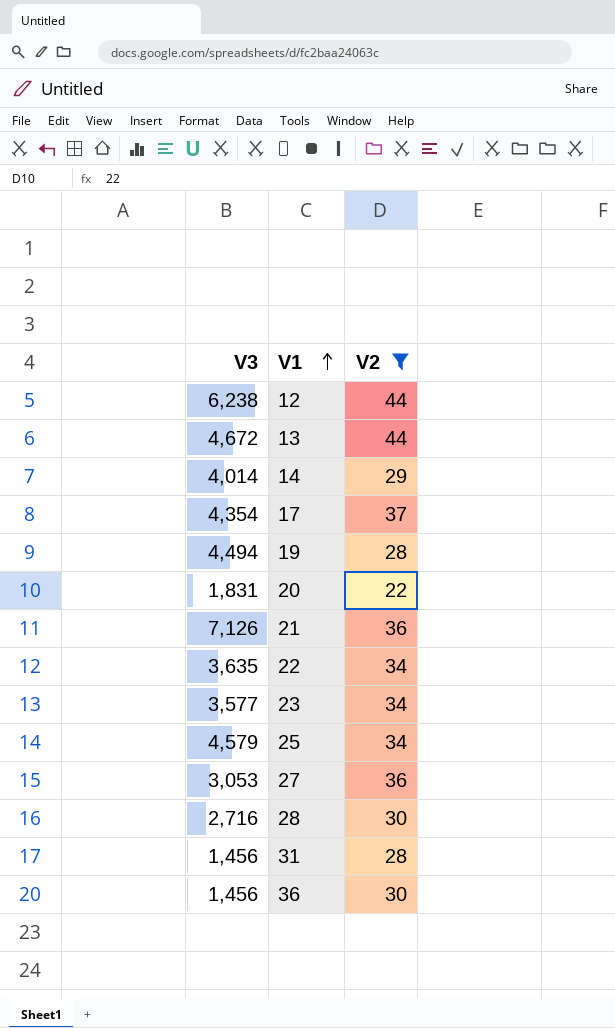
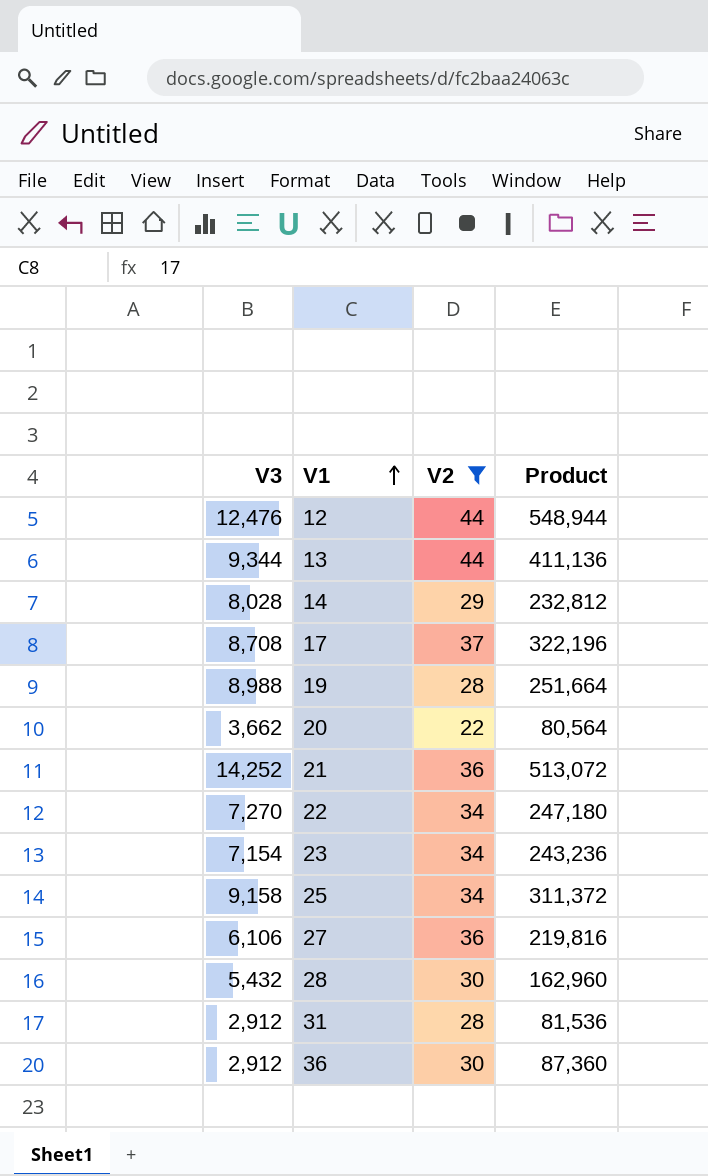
column Product | formula: none -> [V3] * [V2]
12 | V3: 6,238 -> 12,476
13 | V3: 4,672 -> 9,344
14 | V3: 4,014 -> 8,028
17 | V3: 4,354 -> 8,708
19 | V3: 4,494 -> 8,988
20 | V3: 1,831 -> 3,662
21 | V3: 7,126 -> 14,252
22 | V3: 3,635 -> 7,270
23 | V3: 3,577 -> 7,154
25 | V3: 4,579 -> 9,158
27 | V3: 3,053 -> 6,106
28 | V3: 2,716 -> 5,432
31 | V3: 1,456 -> 2,912
36 | V3: 1,456 -> 2,912

